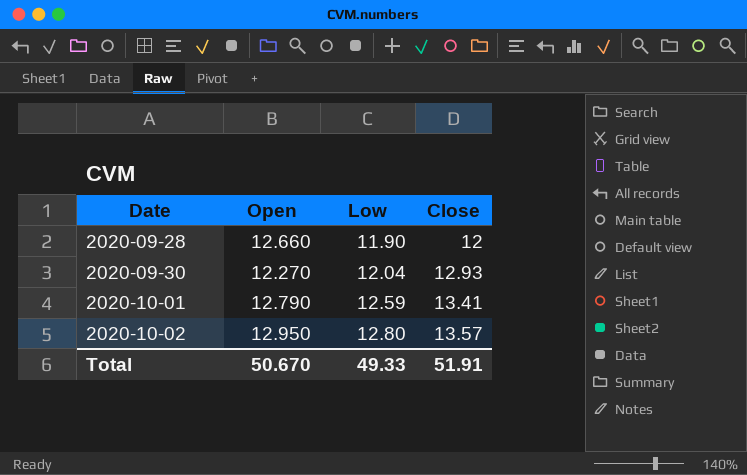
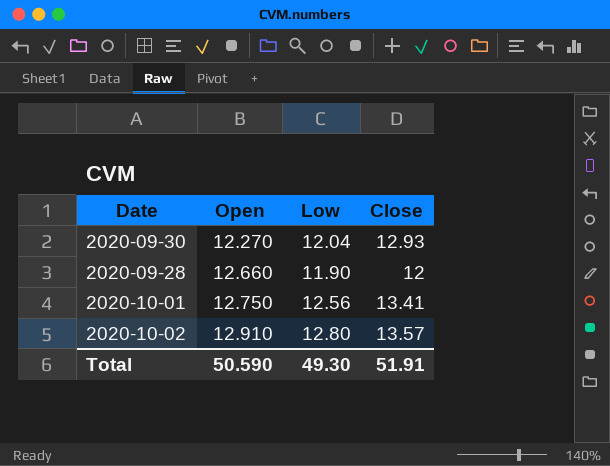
row order: Date ascending -> Open ascending
2020-10-01 | Open: 12.790 -> 12.750
2020-10-01 | Low: 12.59 -> 12.56
2020-10-02 | Open: 12.950 -> 12.910
Total | Open: 50.670 -> 50.590
Total | Low: 49.33 -> 49.30

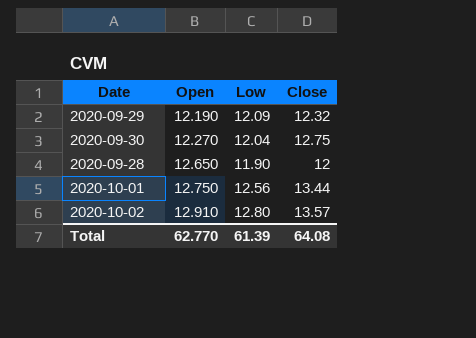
row 2020-09-29: none -> 12.190 | 12.09 | 12.32
2020-09-30 | Close: 12.93 -> 12.75
2020-09-28 | Open: 12.660 -> 12.650
2020-10-01 | Close: 13.41 -> 13.44
Total | Open: 50.590 -> 62.770
Total | Low: 49.30 -> 61.39
Total | Close: 51.91 -> 64.08

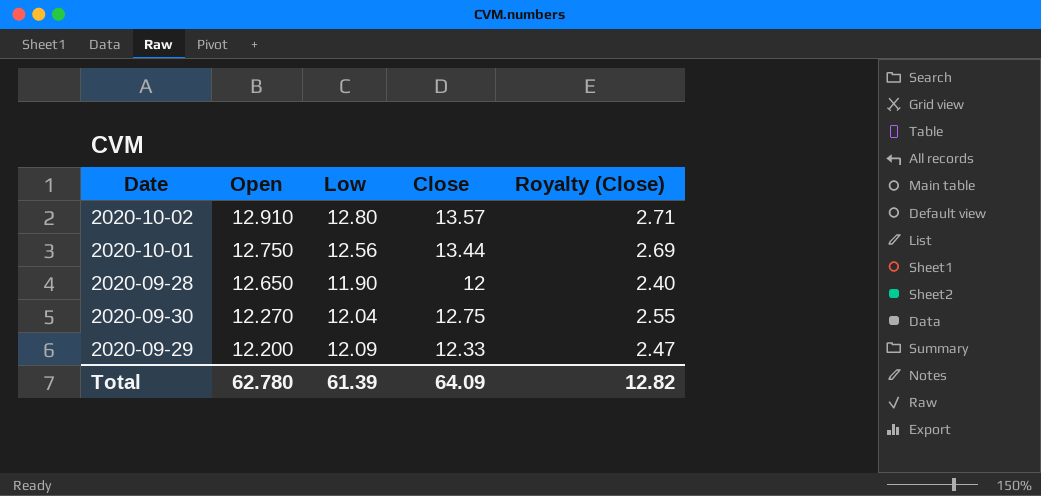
row order: Open ascending -> Open descending
column Royalty (Close) | formula: none -> [Close] * 0.2
2020-09-29 | Open: 12.190 -> 12.200
2020-09-29 | Close: 12.32 -> 12.33
Total | Open: 62.770 -> 62.780
Total | Close: 64.08 -> 64.09

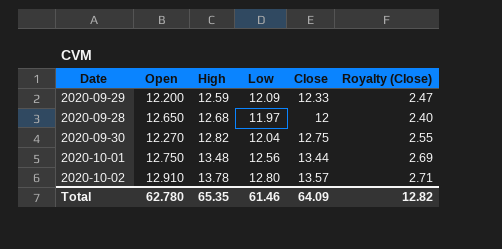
row order: Open descending -> High ascending
column High | position: none -> 3
2020-09-28 | Low: 11.90 -> 11.97
Total | Low: 61.39 -> 61.46

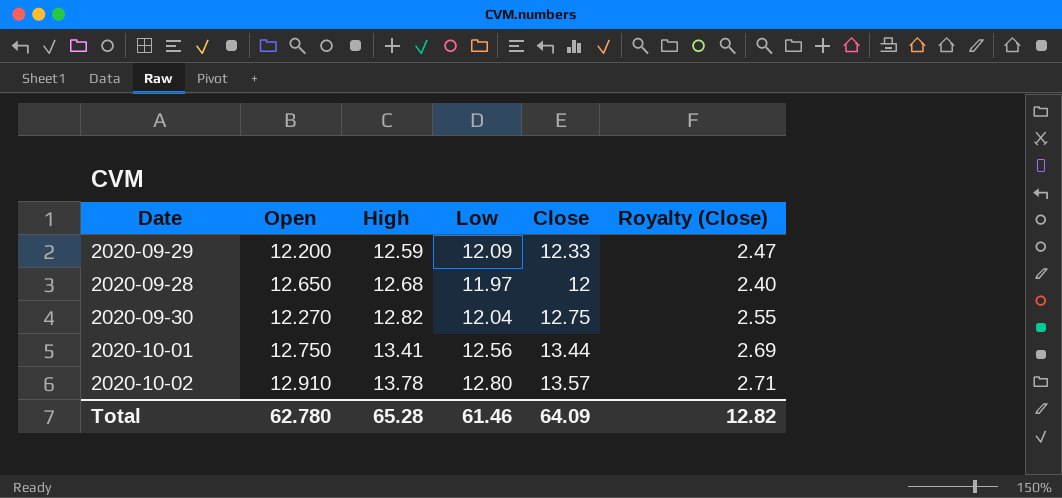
2020-10-01 | High: 13.48 -> 13.41
Total | High: 65.35 -> 65.28

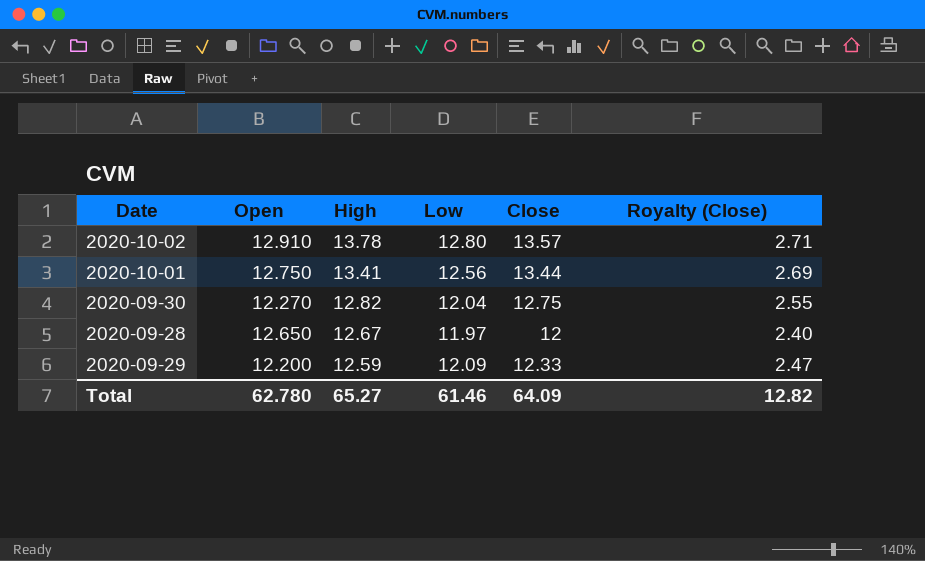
row order: High ascending -> High descending
2020-09-28 | High: 12.68 -> 12.67
Total | High: 65.28 -> 65.27

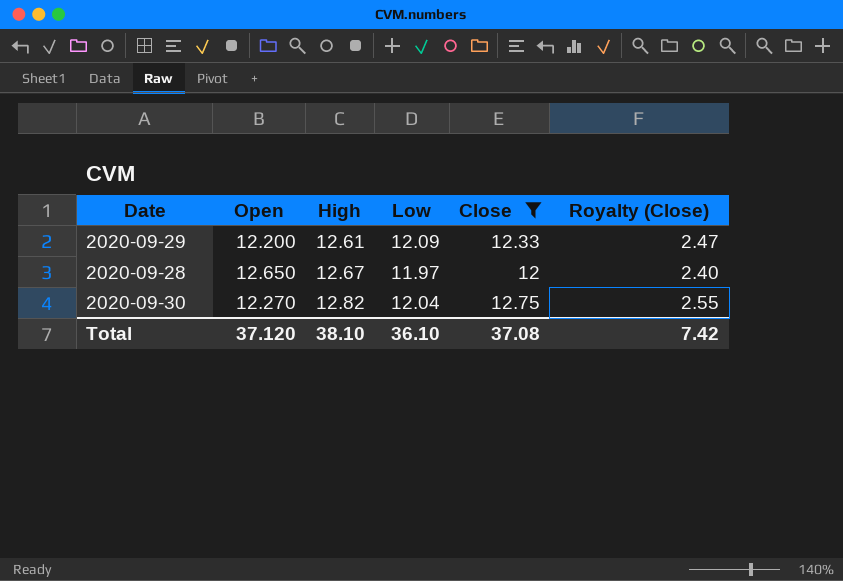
filter: none -> Close <= 12.75
row order: High descending -> High ascending
2020-09-29 | High: 12.59 -> 12.61
Total | Open: 62.780 -> 37.120
Total | High: 65.27 -> 38.10
Total | Low: 61.46 -> 36.10
Total | Close: 64.09 -> 37.08
Total | Royalty (Close): 12.82 -> 7.42

